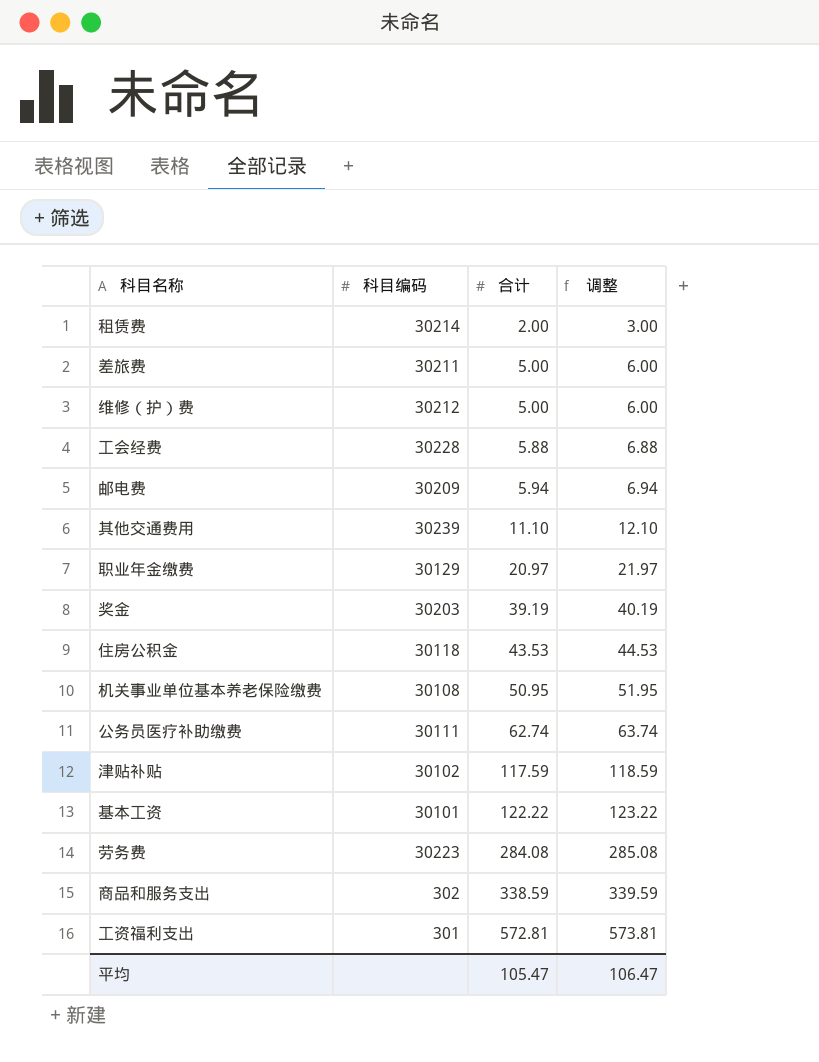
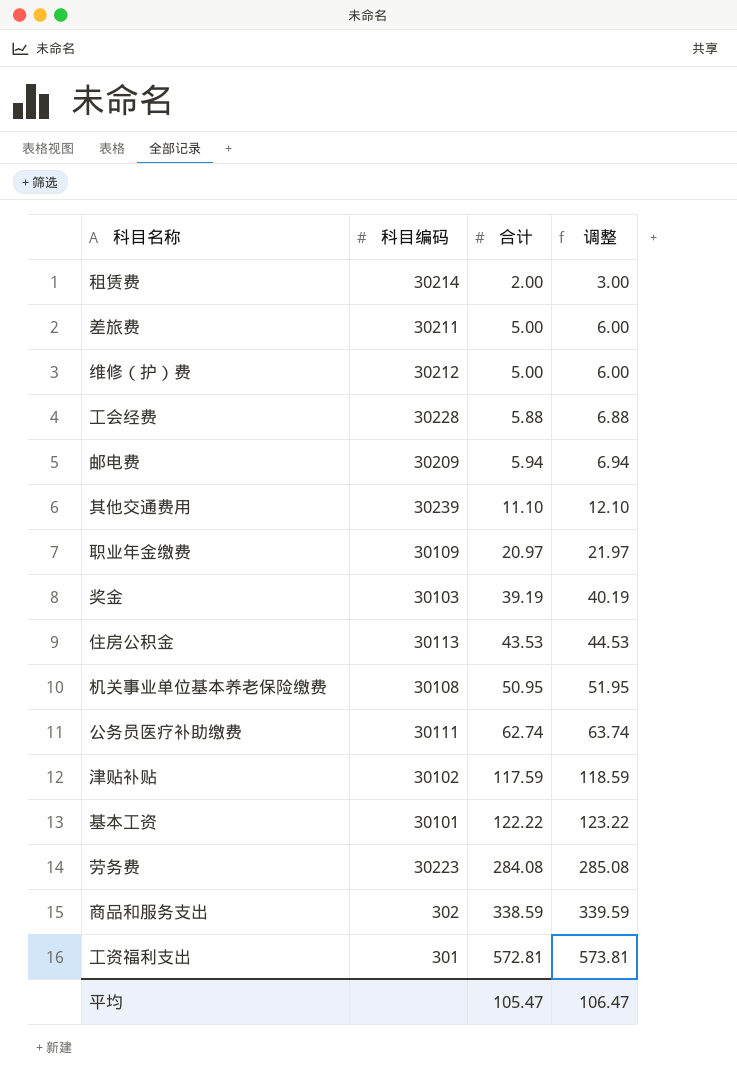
职业年金缴费 | 科目编码: 30129 -> 30109
奖金 | 科目编码: 30203 -> 30103
住房公积金 | 科目编码: 30118 -> 30113

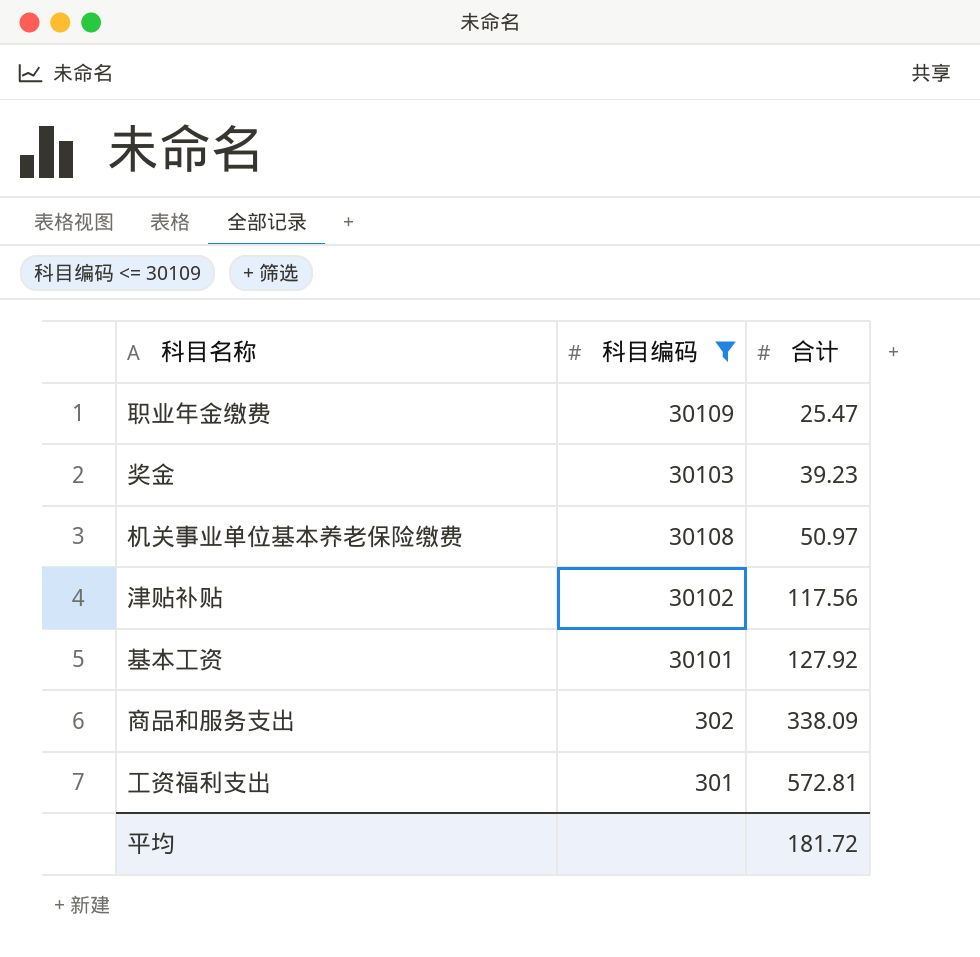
filter: none -> 科目编码 <= 30109
column 调整 | formula: [合计] + 1 -> none
职业年金缴费 | 合计: 20.97 -> 25.47
奖金 | 合计: 39.19 -> 39.23
机关事业单位基本养老保险缴费 | 合计: 50.95 -> 50.97
津贴补贴 | 合计: 117.59 -> 117.56
基本工资 | 合计: 122.22 -> 127.92
商品和服务支出 | 合计: 338.59 -> 338.09
平均 | 合计: 105.47 -> 181.72

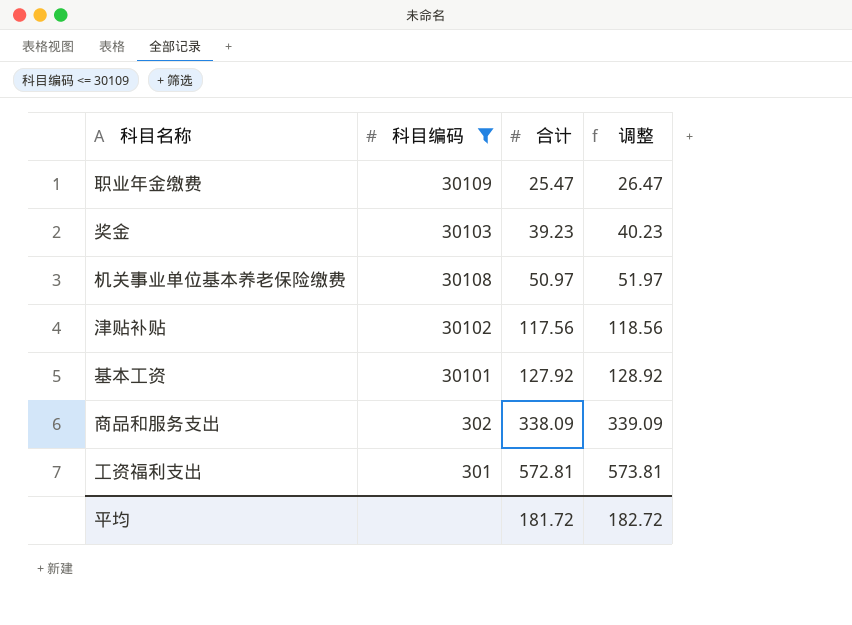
column 调整 | formula: none -> [合计] + 1

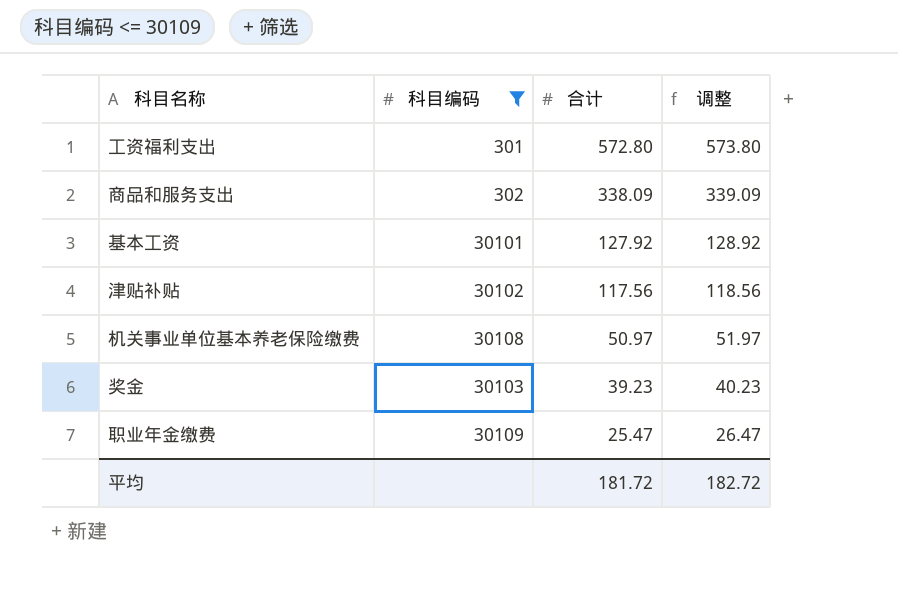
row order: 合计 ascending -> 合计 descending
工资福利支出 | 合计: 572.81 -> 572.80
工资福利支出 | 调整: 573.81 -> 573.80

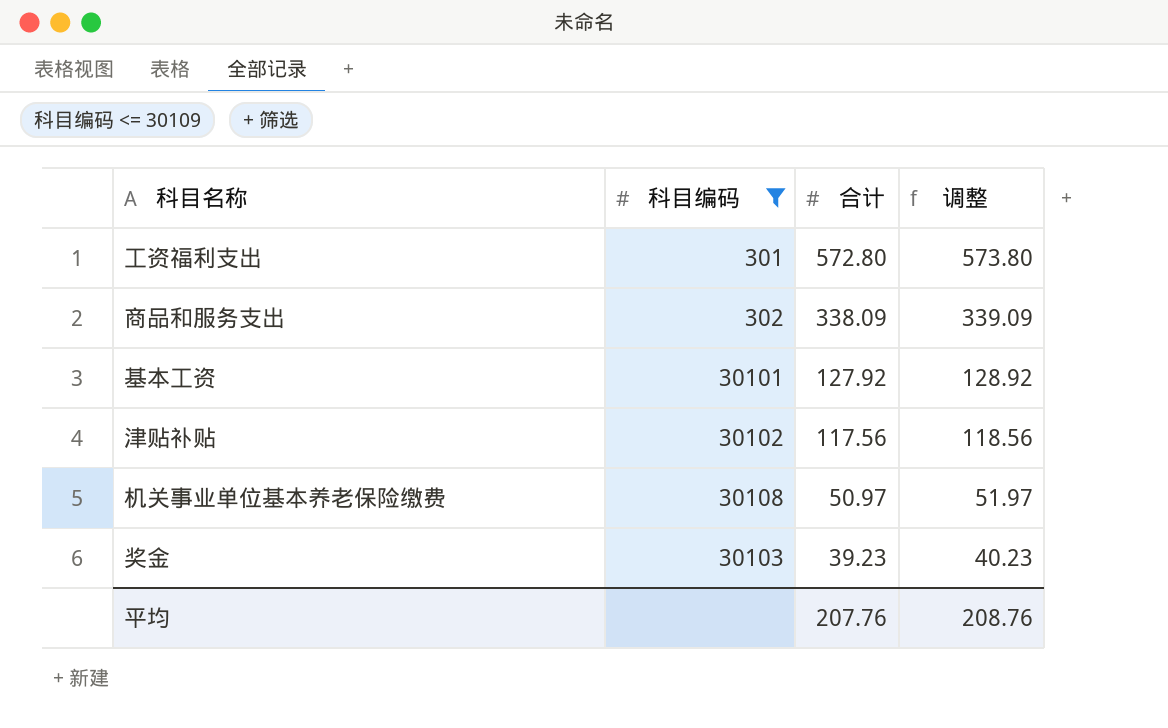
row 职业年金缴费: 30109 | 25.47 | 26.47 -> none
平均 | 合计: 181.72 -> 207.76
平均 | 调整: 182.72 -> 208.76

